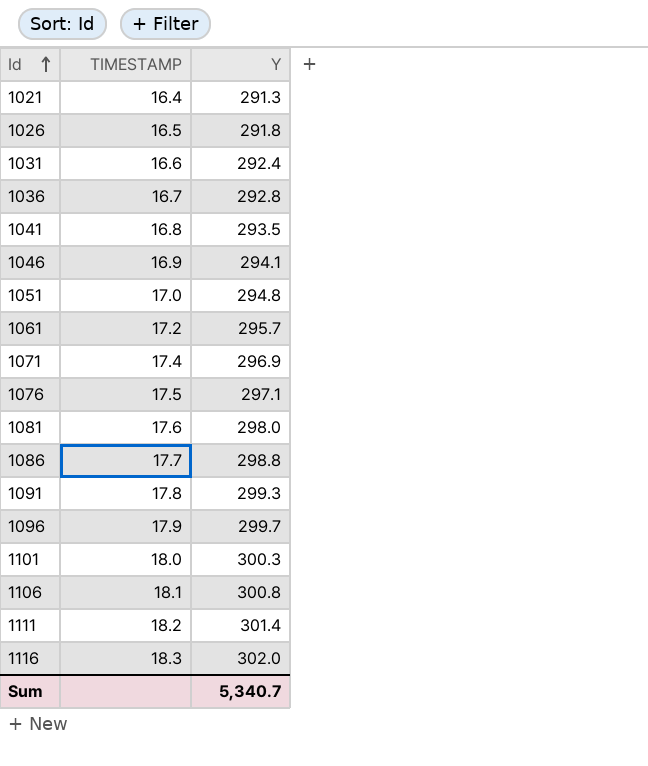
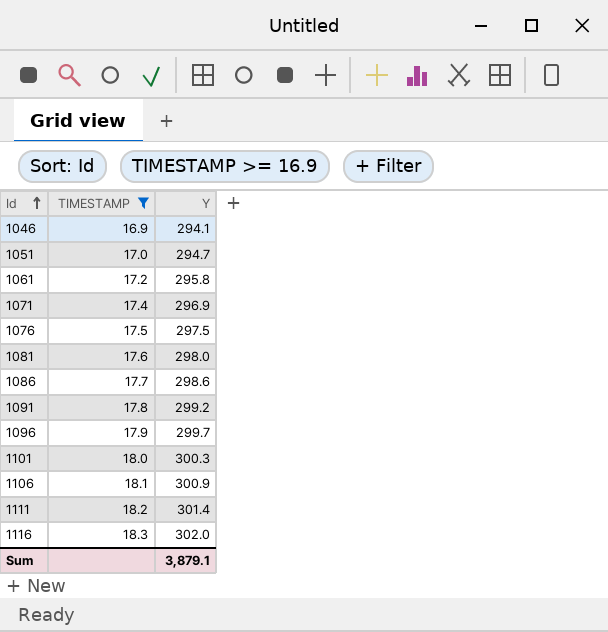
filter: none -> TIMESTAMP >= 16.9
1051 | Y: 294.8 -> 294.7
1061 | Y: 295.7 -> 295.8
1076 | Y: 297.1 -> 297.5
1086 | Y: 298.8 -> 298.6
1091 | Y: 299.3 -> 299.2
1106 | Y: 300.8 -> 300.9
Sum | Y: 5,340.7 -> 3,879.1

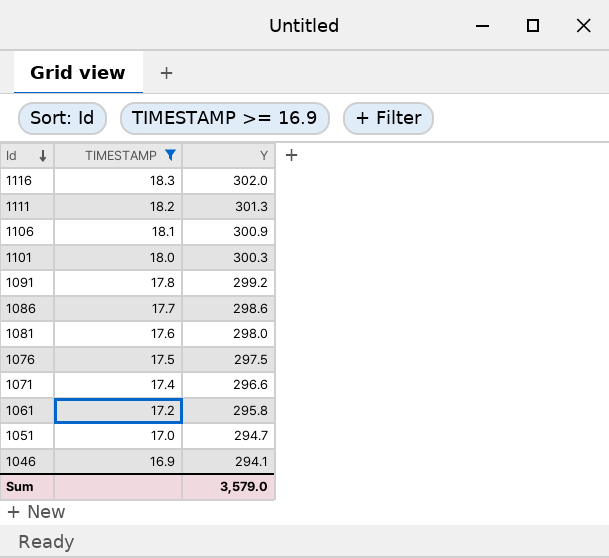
row order: Id ascending -> Id descending
row 1096: 17.9 | 299.7 -> none
1111 | Y: 301.4 -> 301.3
1071 | Y: 296.9 -> 296.6
Sum | Y: 3,879.1 -> 3,579.0

